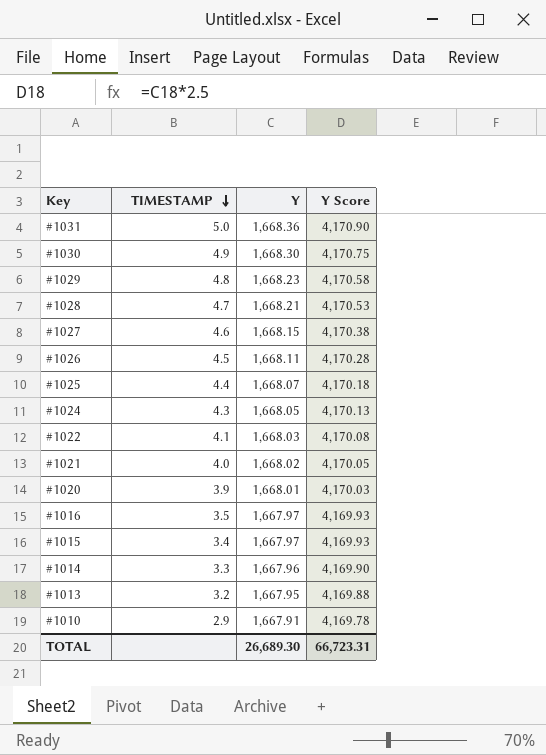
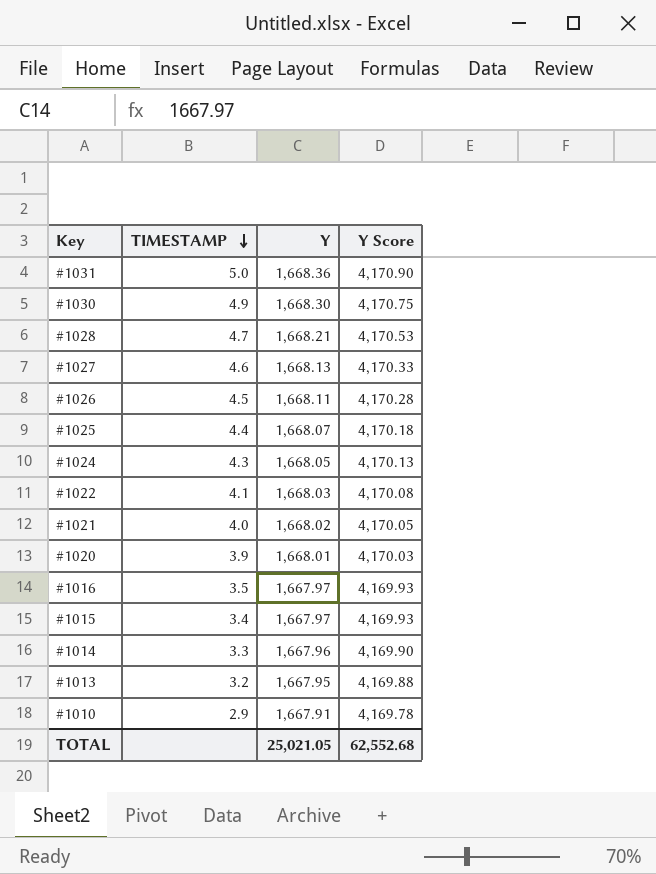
row #1029: 4.8 | 1,668.23 | 4,170.58 -> none
#1027 | Y: 1,668.15 -> 1,668.13
#1027 | Y Score: 4,170.38 -> 4,170.33
TOTAL | Y: 26,689.30 -> 25,021.05
TOTAL | Y Score: 66,723.31 -> 62,552.68

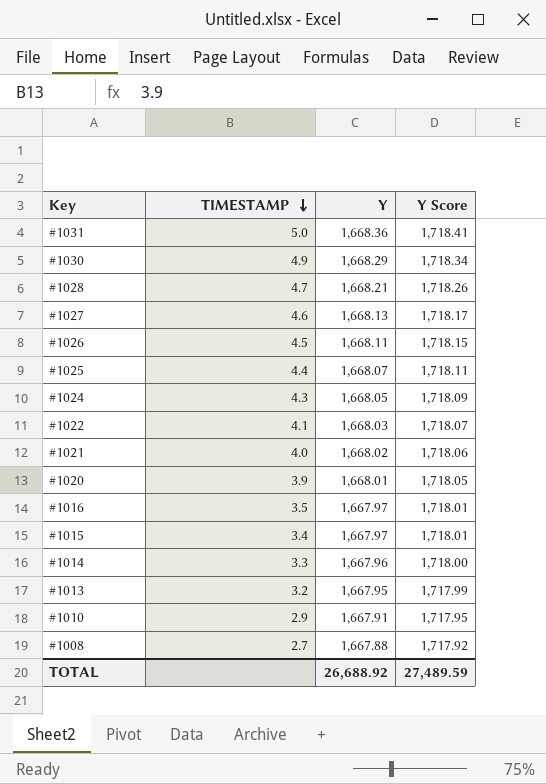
column Y Score | formula: [Y] * 2.5 -> [Y] * 1.03
#1030 | Y: 1,668.30 -> 1,668.29
row #1008: none -> 2.7 | 1,667.88 | 1,717.92
TOTAL | Y: 25,021.05 -> 26,688.92
TOTAL | Y Score: 62,552.68 -> 27,489.59

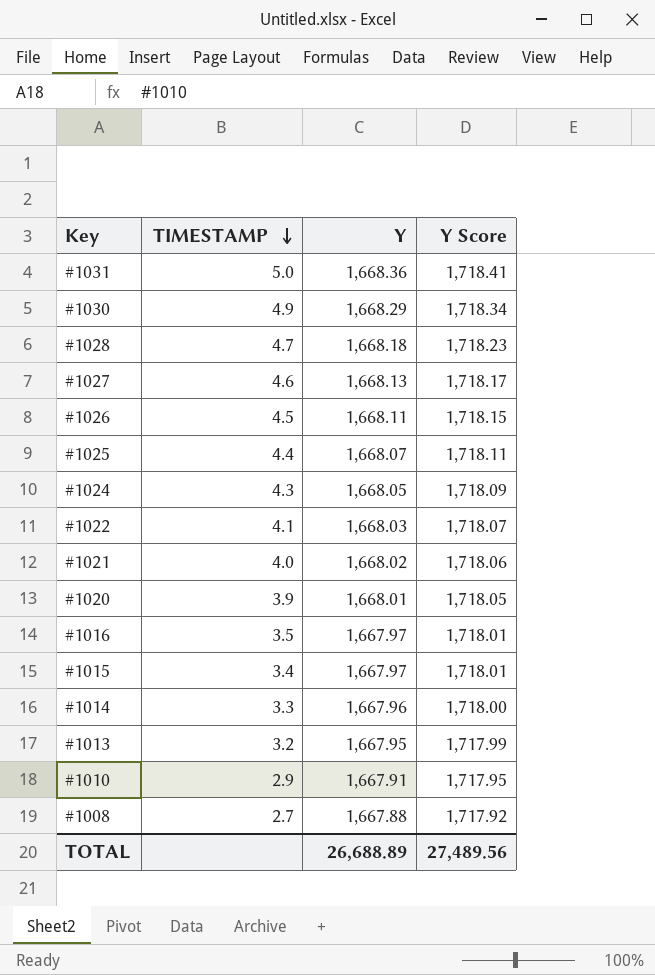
#1028 | Y: 1,668.21 -> 1,668.18
#1028 | Y Score: 1,718.26 -> 1,718.23
TOTAL | Y: 26,688.92 -> 26,688.89
TOTAL | Y Score: 27,489.59 -> 27,489.56

